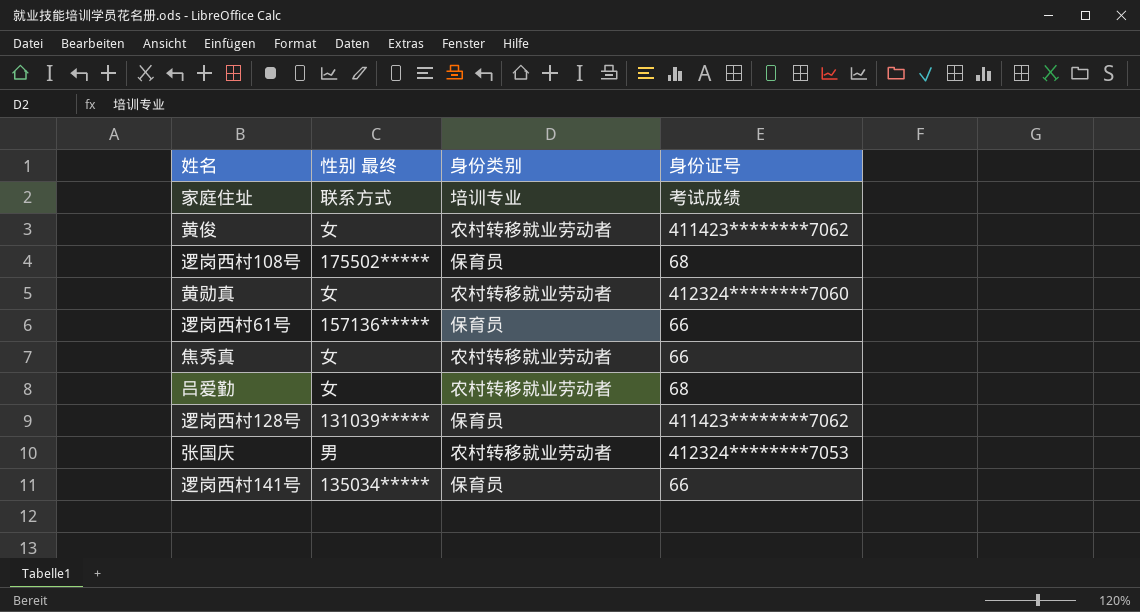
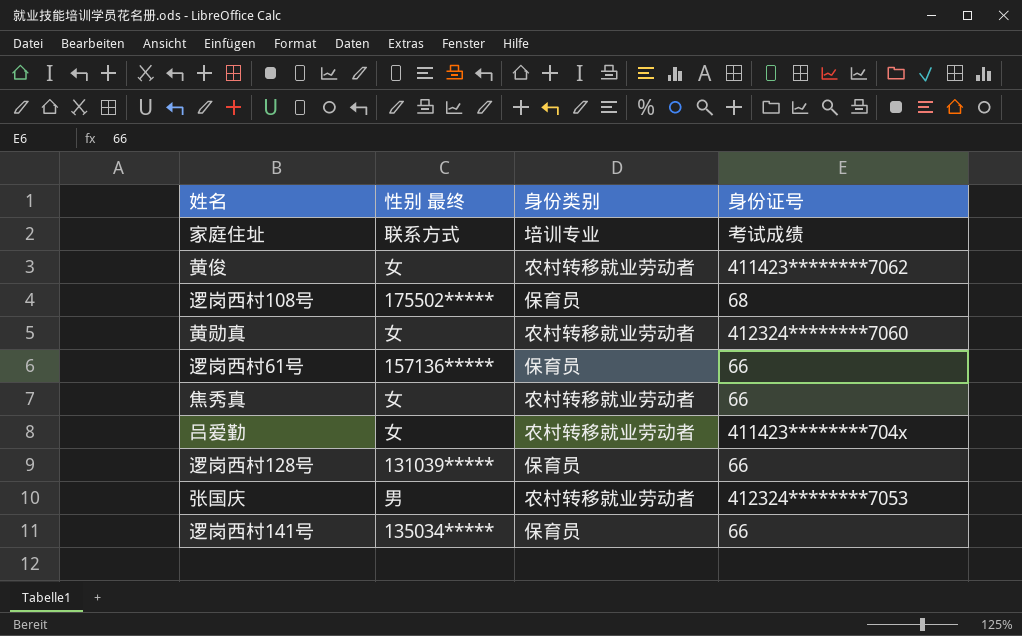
吕爱勤 | 身份证号: 68 -> 411423********704x
逻岗西村128号 | 身份证号: 411423********7062 -> 66

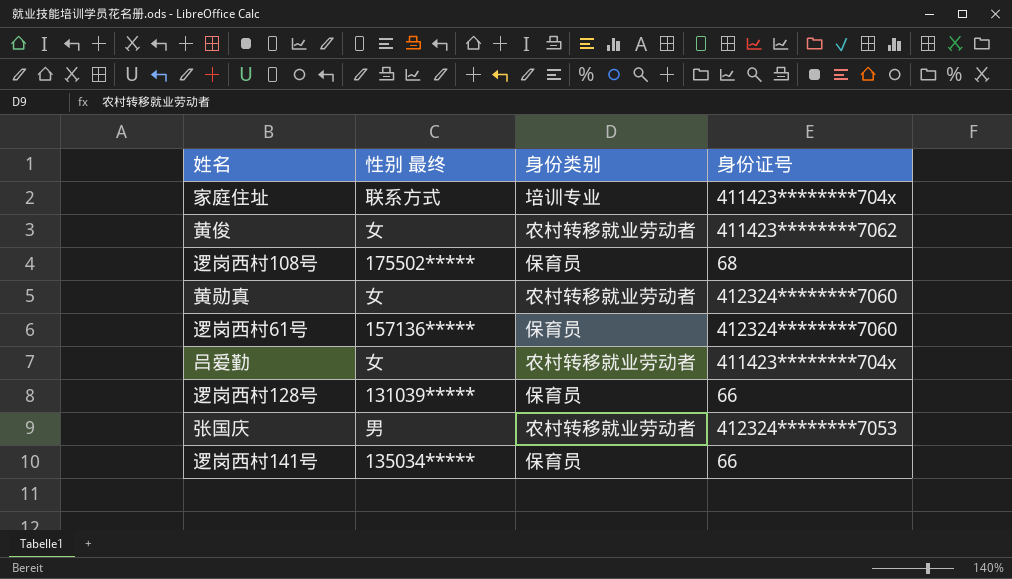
row 焦秀真: 女 | 农村转移就业劳动者 | 66 -> none
家庭住址 | 身份证号: 考试成绩 -> 411423********704x
逻岗西村61号 | 身份证号: 66 -> 412324********7060

